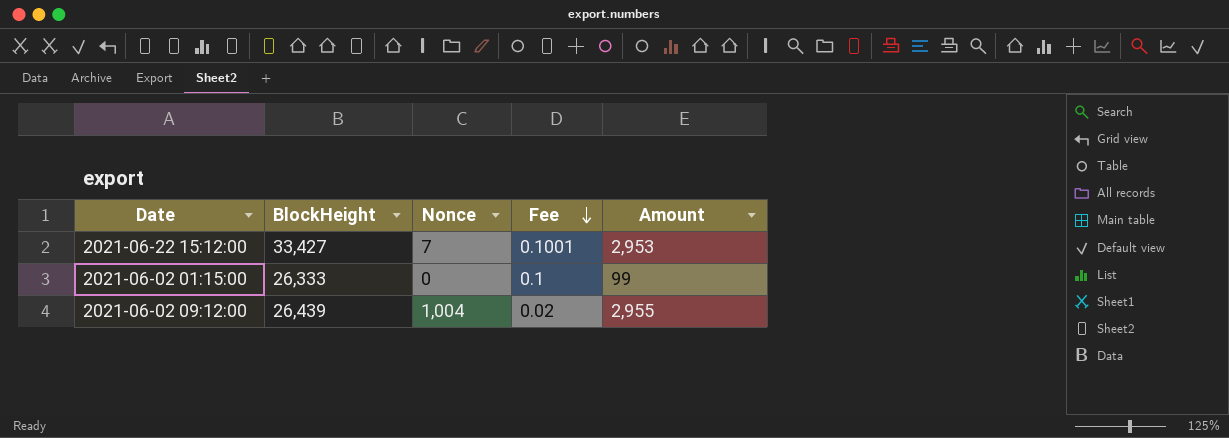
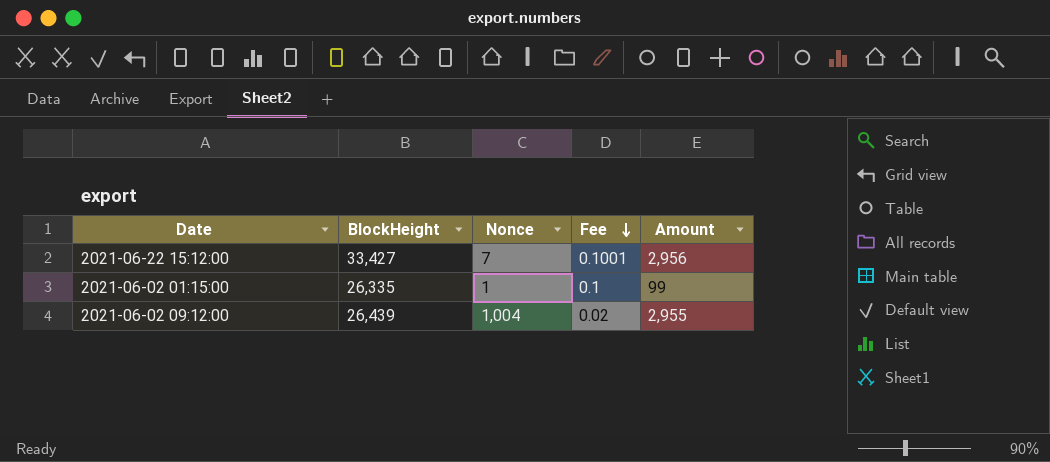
2021-06-22 15:12:00 | Amount: 2,953 -> 2,956
2021-06-02 01:15:00 | BlockHeight: 26,333 -> 26,335
2021-06-02 01:15:00 | Nonce: 0 -> 1

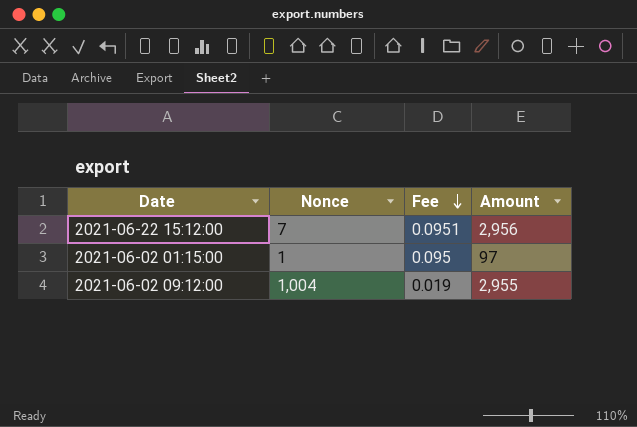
column BlockHeight | position: 2 -> none
2021-06-22 15:12:00 | Fee: 0.1001 -> 0.0951
2021-06-02 01:15:00 | Fee: 0.1 -> 0.095
2021-06-02 01:15:00 | Amount: 99 -> 97
2021-06-02 09:12:00 | Fee: 0.02 -> 0.019

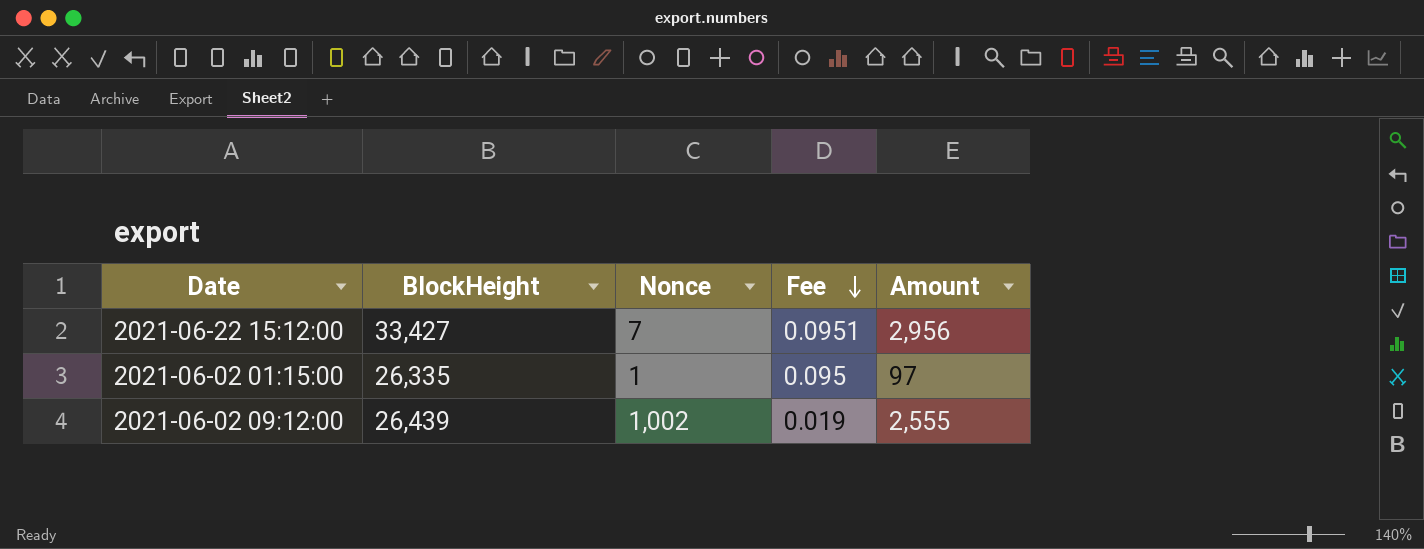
column BlockHeight | position: none -> 2
2021-06-02 09:12:00 | Nonce: 1,004 -> 1,002
2021-06-02 09:12:00 | Amount: 2,955 -> 2,555

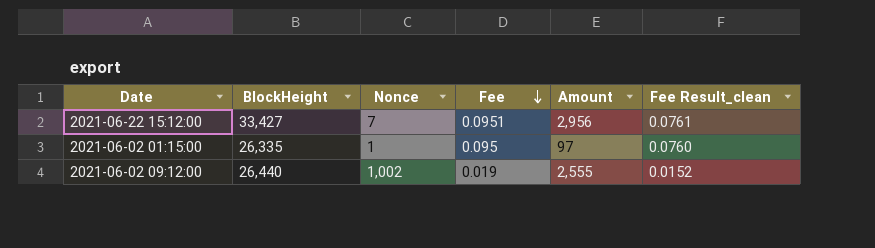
column Fee Result_clean | formula: none -> [Fee] * 0.8
2021-06-02 09:12:00 | BlockHeight: 26,439 -> 26,440

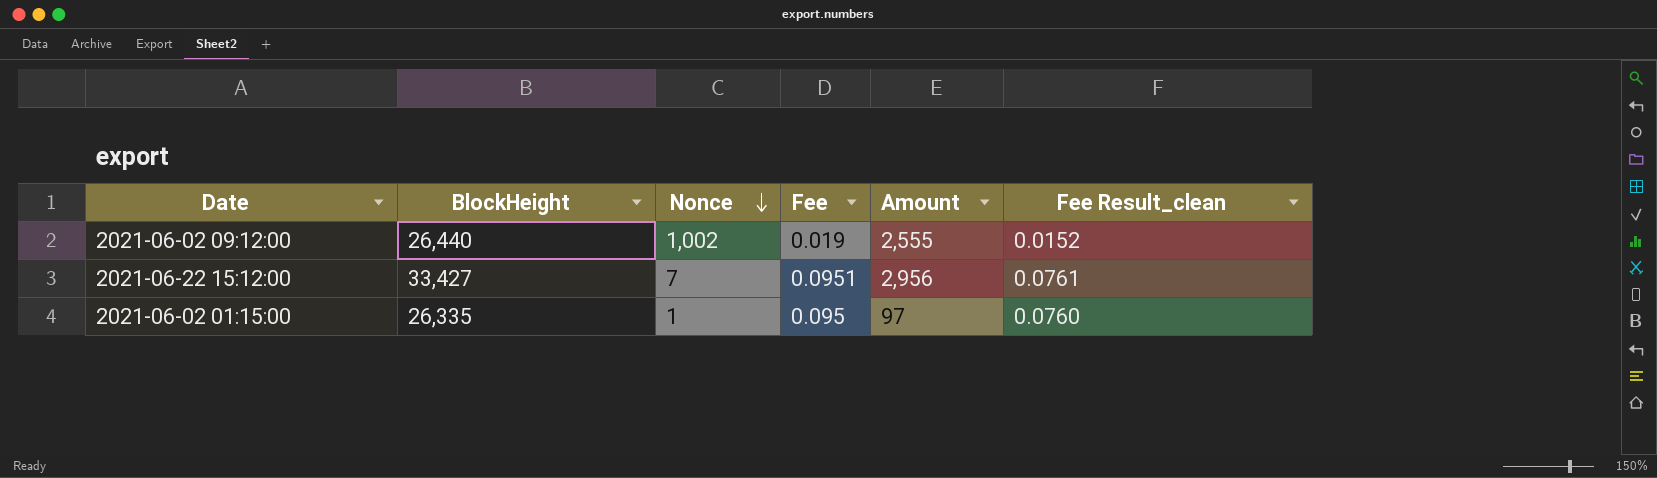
row order: Fee descending -> Nonce descending

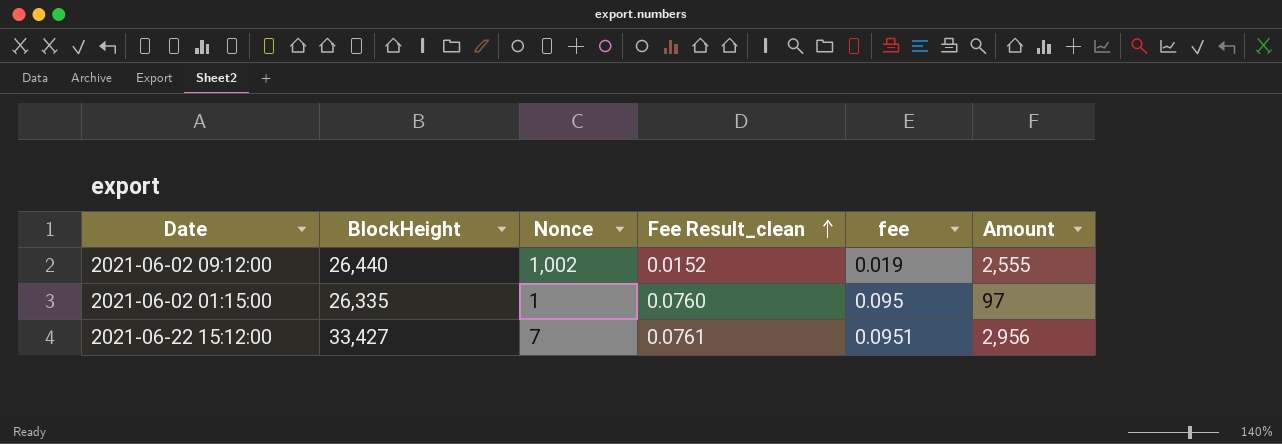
row order: Nonce descending -> Fee Result_clean ascending
column Fee Result_clean | position: 6 -> 4
column name: Fee -> fee

